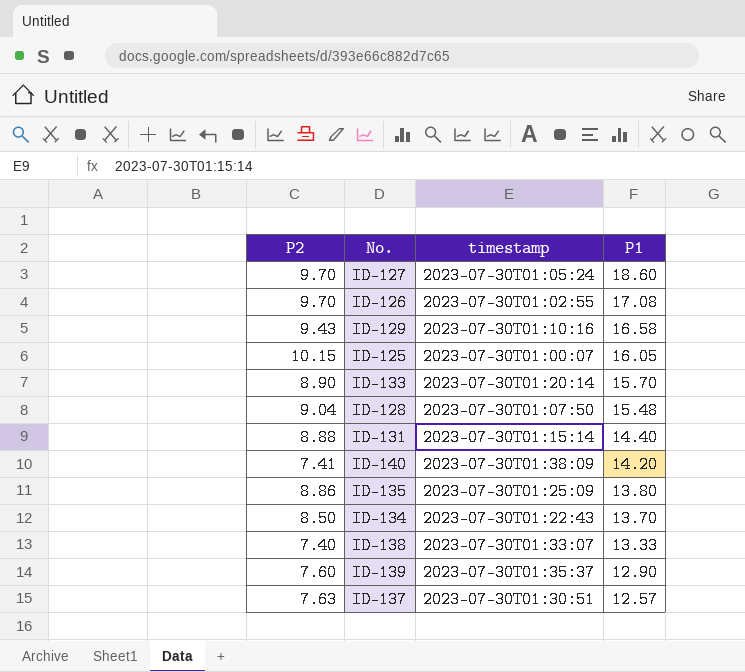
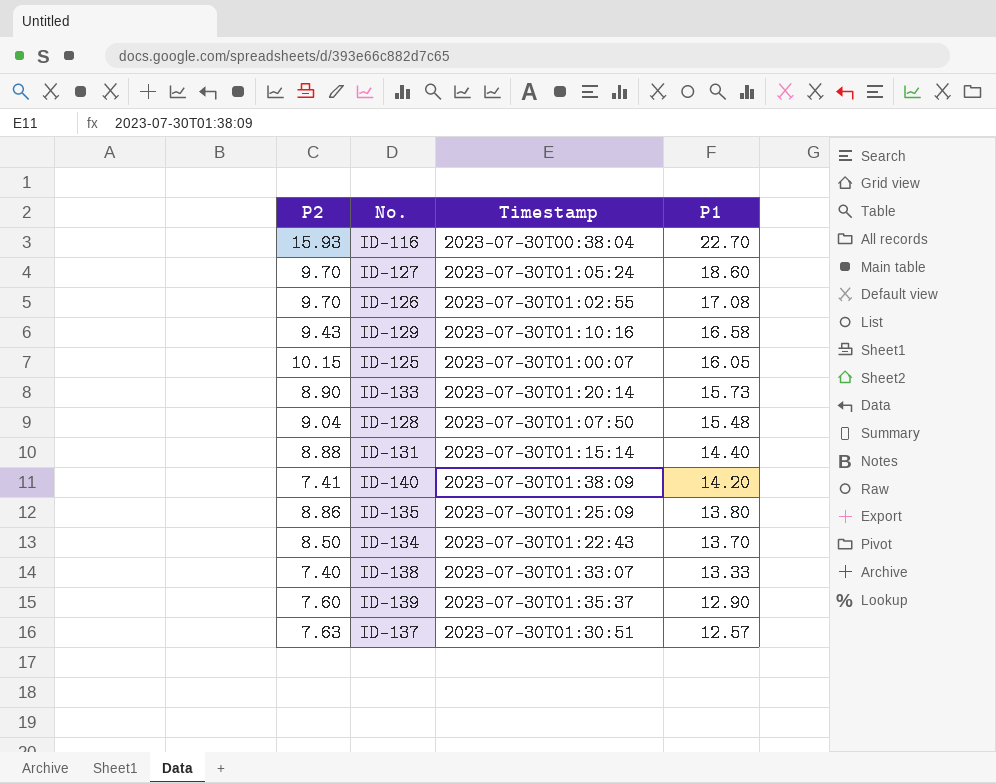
column name: timestamp -> Timestamp
row ID-116: none -> 15.93 | 2023-07-30T00:38:04 | 22.70
ID-133 | P1: 15.70 -> 15.73

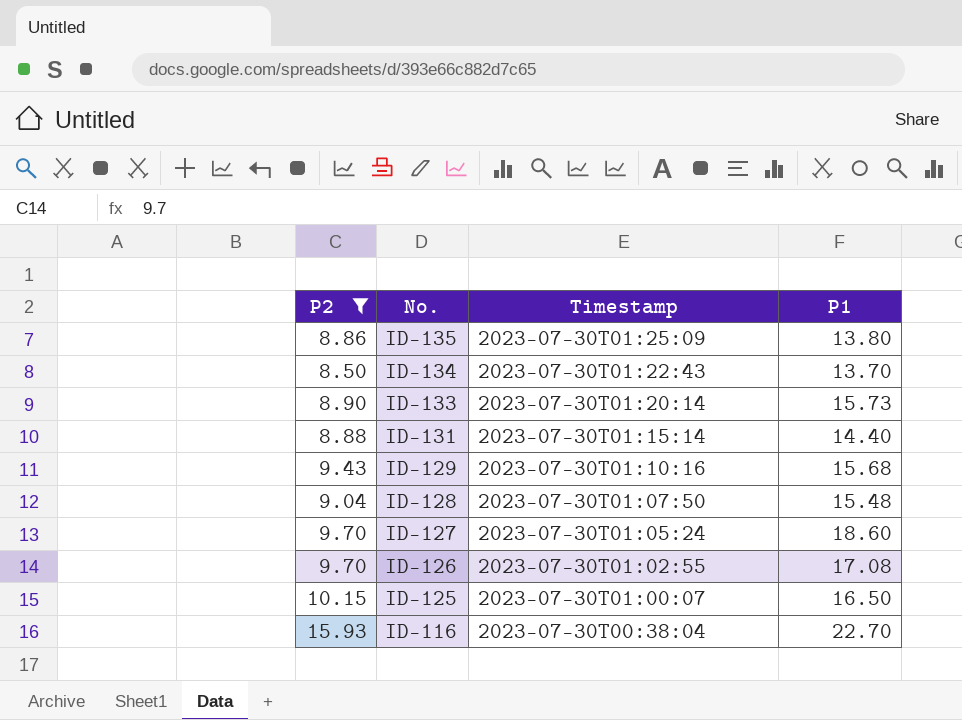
filter: none -> P2 >= 8.50
row order: P1 descending -> No. descending
ID-129 | P1: 16.58 -> 15.68
ID-125 | P1: 16.05 -> 16.50

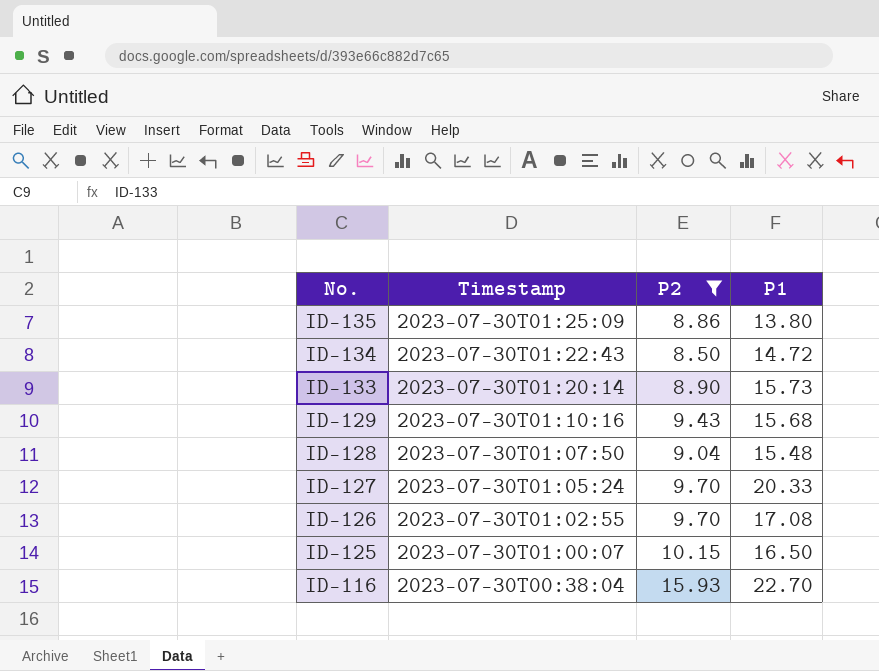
column P2 | position: 1 -> 3
row ID-131: 8.88 | 2023-07-30T01:15:14 | 14.40 -> none
ID-134 | P1: 13.70 -> 14.72
ID-127 | P1: 18.60 -> 20.33

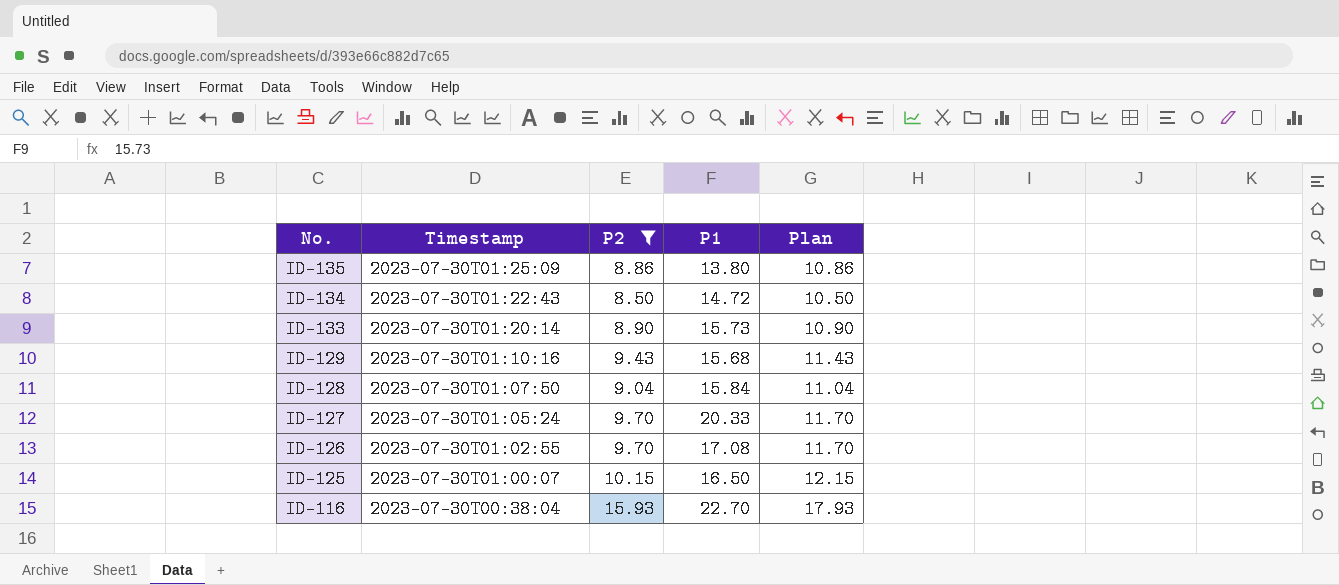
column Plan | formula: none -> [P2] + 2
ID-128 | P1: 15.48 -> 15.84

